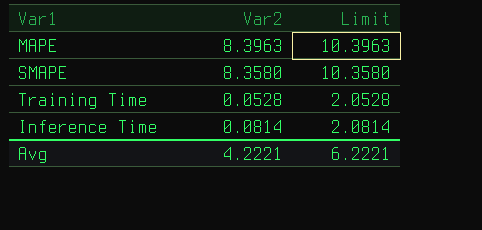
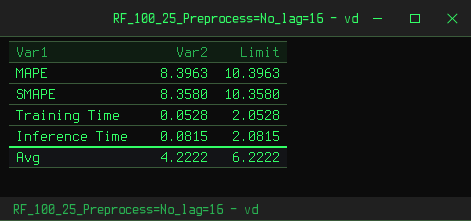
Inference Time | Var2: 0.0814 -> 0.0815
Inference Time | Limit: 2.0814 -> 2.0815
Avg | Var2: 4.2221 -> 4.2222
Avg | Limit: 6.2221 -> 6.2222

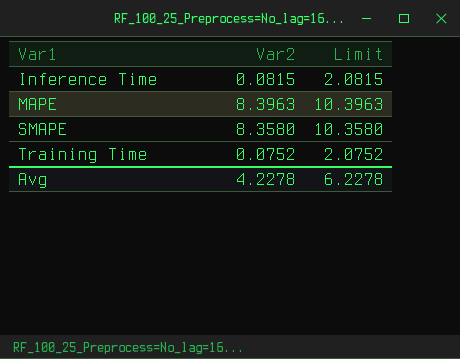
row order: none -> Var1 ascending
Training Time | Var2: 0.0528 -> 0.0752
Training Time | Limit: 2.0528 -> 2.0752
Avg | Var2: 4.2222 -> 4.2278
Avg | Limit: 6.2222 -> 6.2278

